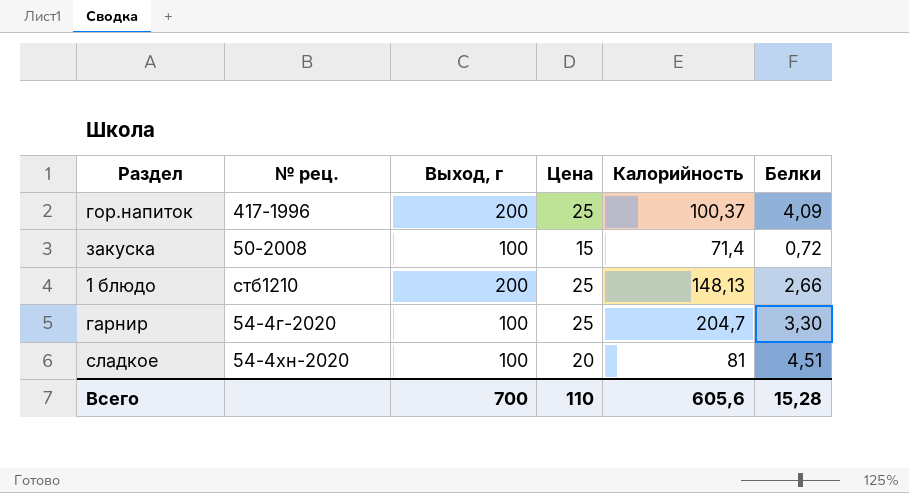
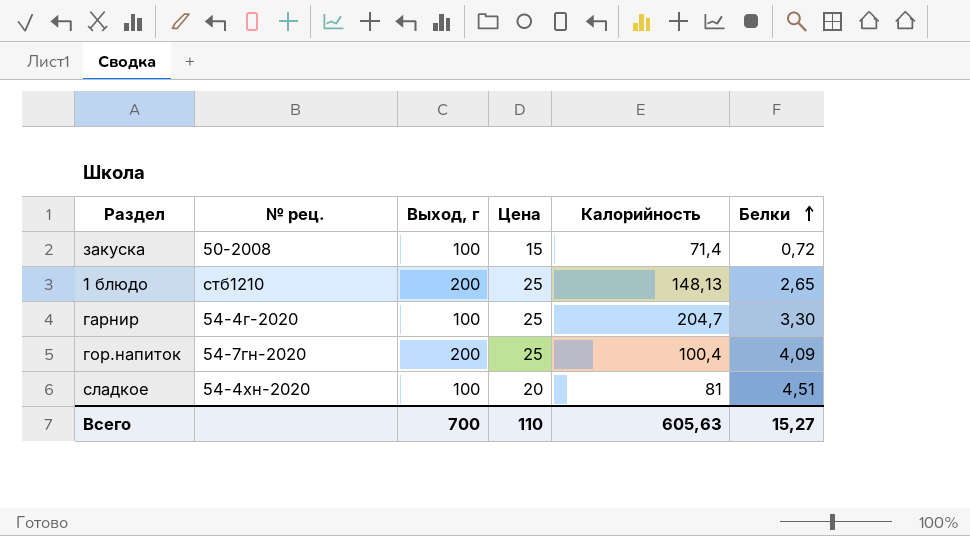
row order: none -> Белки ascending
1 блюдо | Белки: 2,66 -> 2,65
гор.напиток | № рец.: 417-1996 -> 54-7гн-2020
гор.напиток | Калорийность: 100,37 -> 100,4
Всего | Калорийность: 605,6 -> 605,63
Всего | Белки: 15,28 -> 15,27

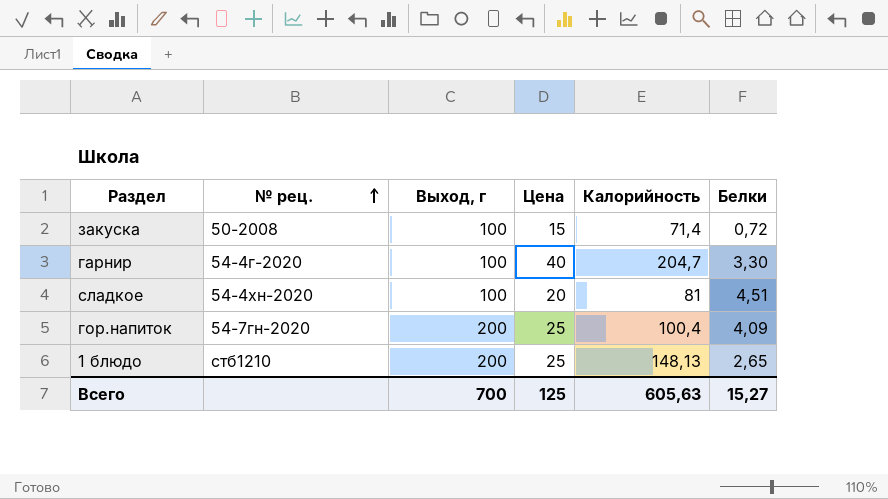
row order: Белки ascending -> № рец. ascending
гарнир | Цена: 25 -> 40
Всего | Цена: 110 -> 125

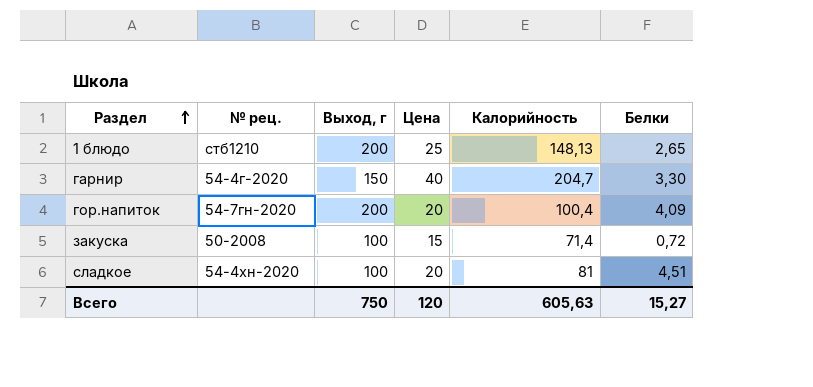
row order: № рец. ascending -> Раздел ascending
гарнир | Выход, г: 100 -> 150
гор.напиток | Цена: 25 -> 20
Всего | Выход, г: 700 -> 750
Всего | Цена: 125 -> 120

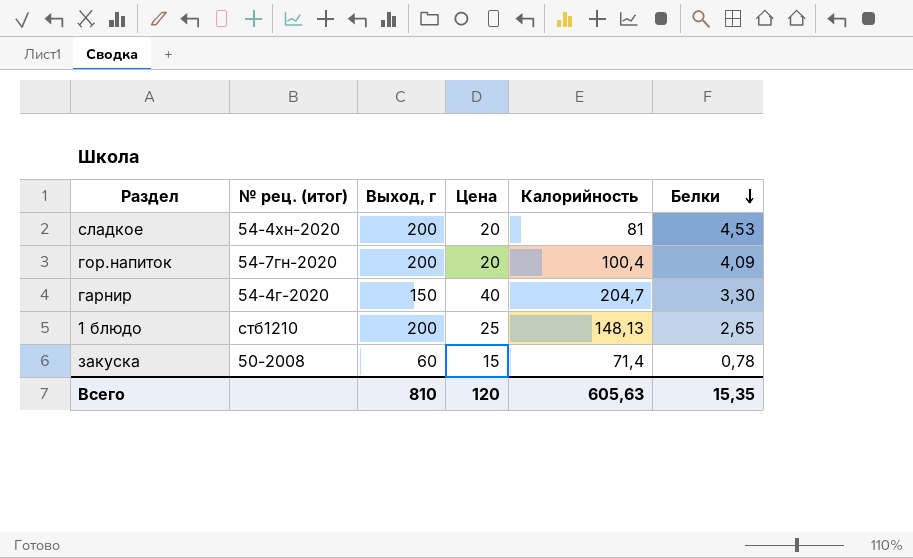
row order: Раздел ascending -> Белки descending
column name: № рец. -> № рец. (итог)
сладкое | Выход, г: 100 -> 200
сладкое | Белки: 4,51 -> 4,53
закуска | Выход, г: 100 -> 60
закуска | Белки: 0,72 -> 0,78
Всего | Выход, г: 750 -> 810
Всего | Белки: 15,27 -> 15,35

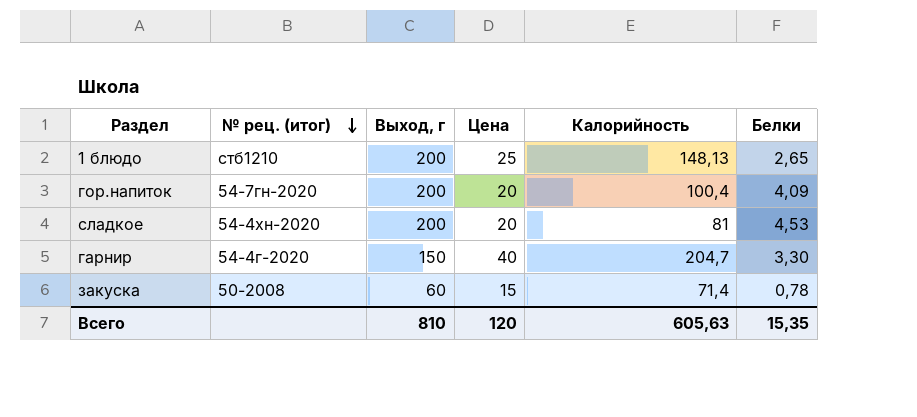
row order: Белки descending -> № рец. (итог) descending

